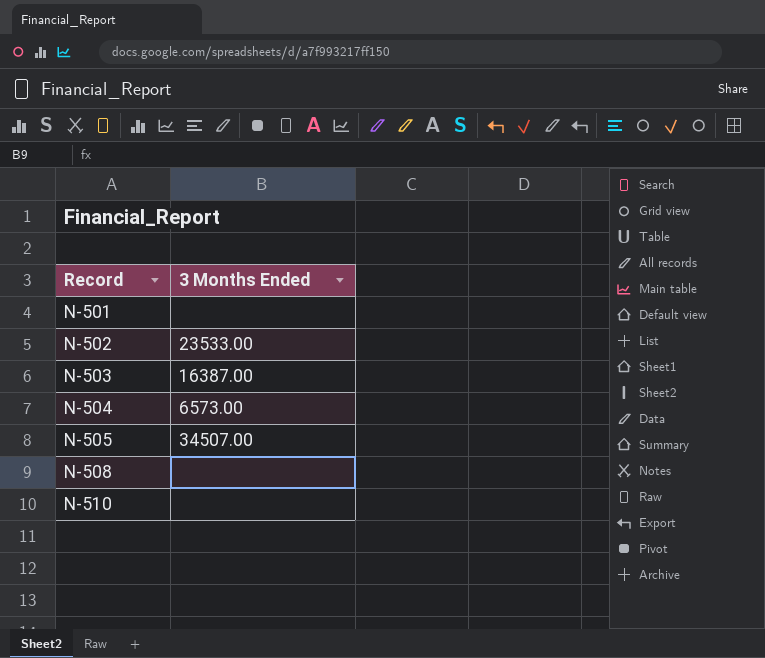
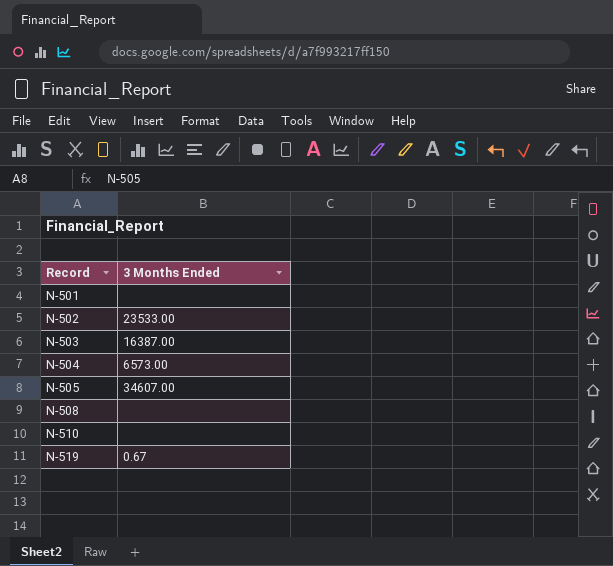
N-505 | 3 Months Ended: 34507.00 -> 34607.00
row N-519: none -> 0.67

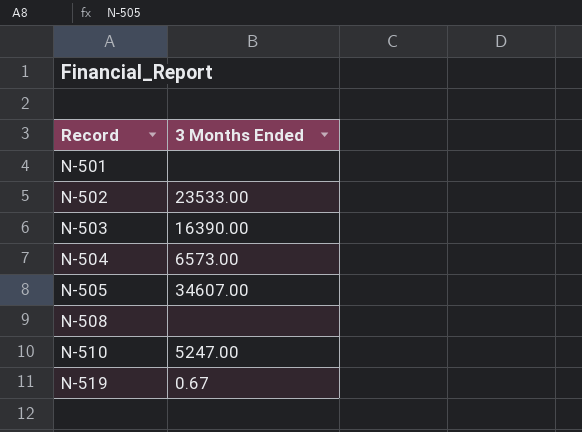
N-503 | 3 Months Ended: 16387.00 -> 16390.00
N-510 | 3 Months Ended: none -> 5247.00

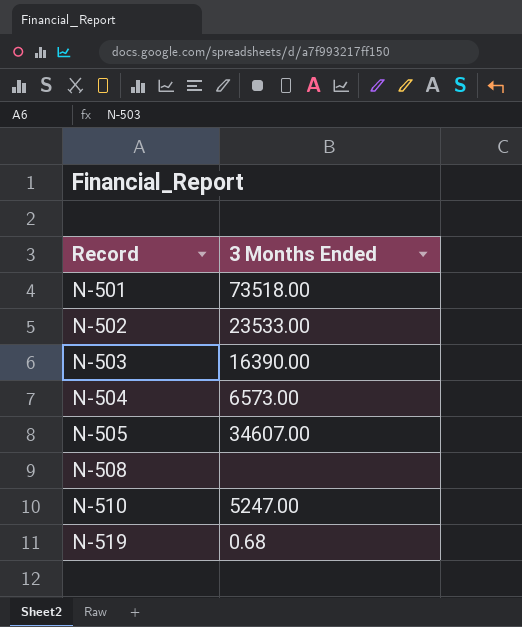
N-501 | 3 Months Ended: none -> 73518.00
N-519 | 3 Months Ended: 0.67 -> 0.68

